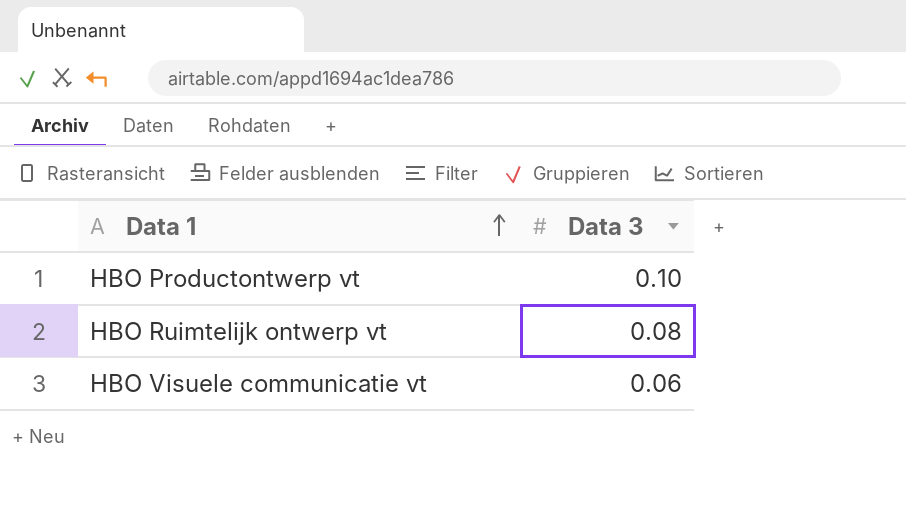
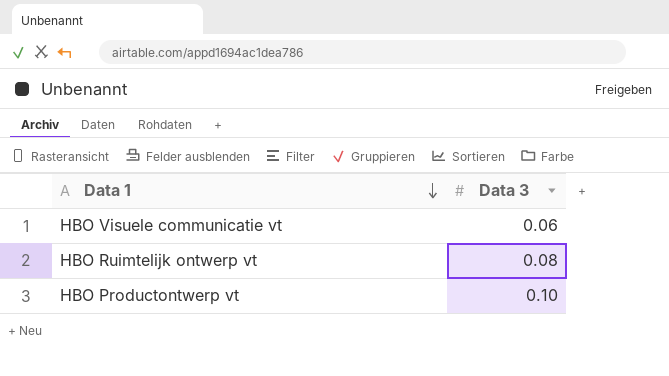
row order: Data 1 ascending -> Data 1 descending

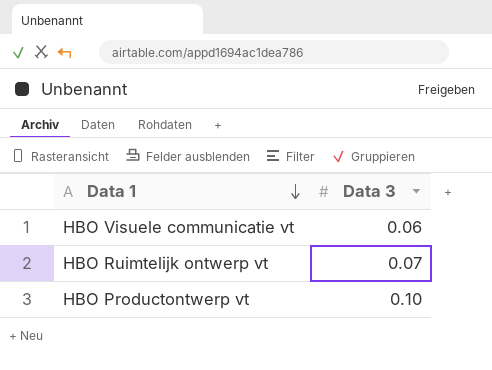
HBO Ruimtelijk ontwerp vt | Data 3: 0.08 -> 0.07

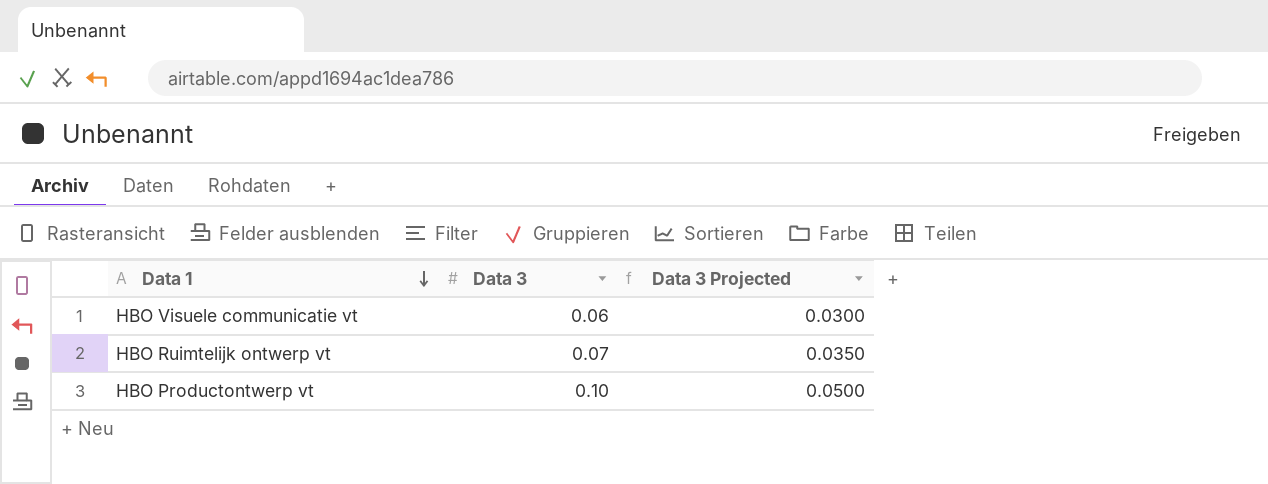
column Data 3 Projected | formula: none -> [Data 3] * 0.5

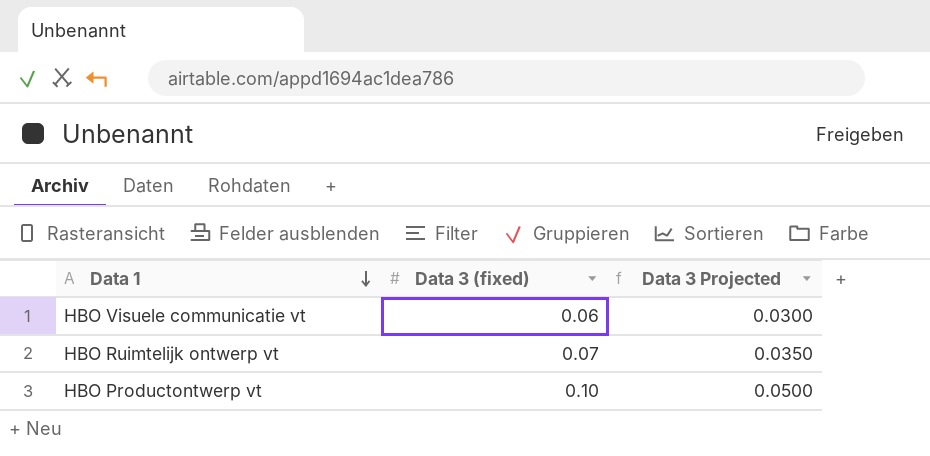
column name: Data 3 -> Data 3 (fixed)

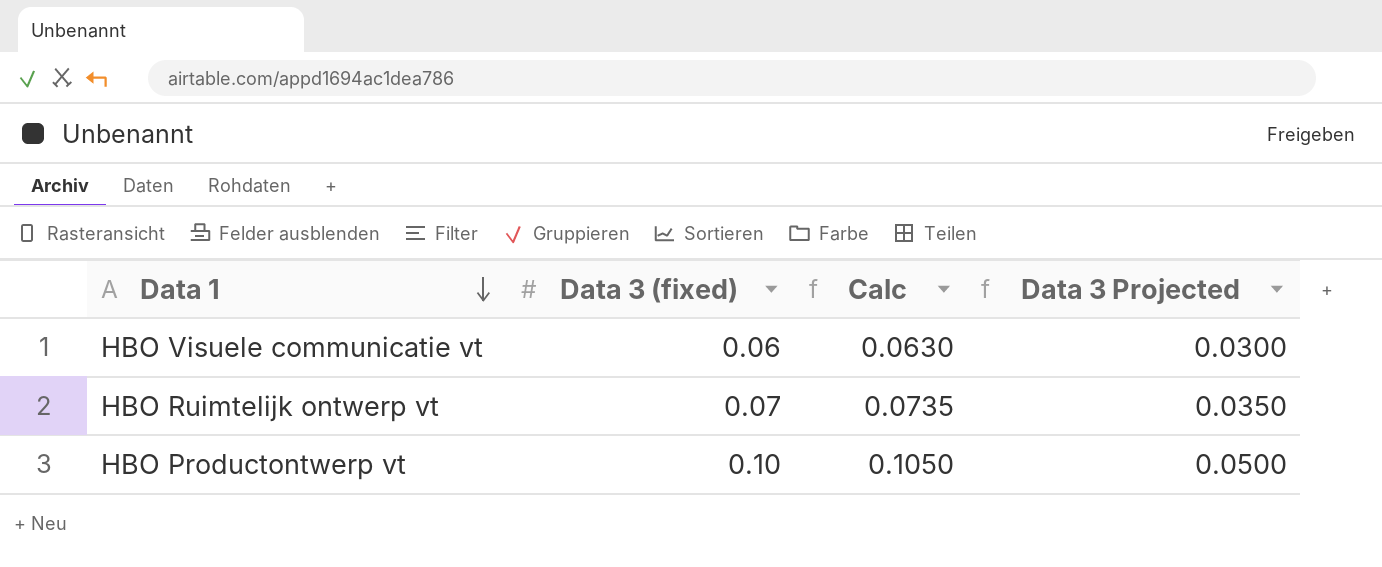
column Calc | formula: none -> [Data 3 (fixed)] * 1.05

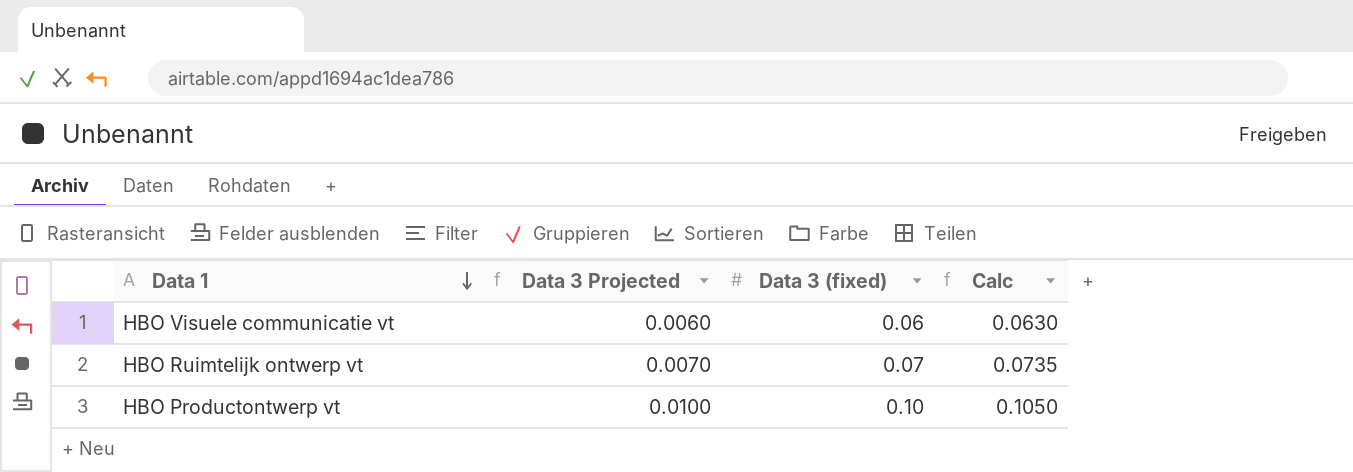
column Data 3 Projected | formula: [Data 3 (fixed)] * 0.5 -> [Data 3 (fixed)] * 0.1
column Data 3 Projected | position: 4 -> 2

